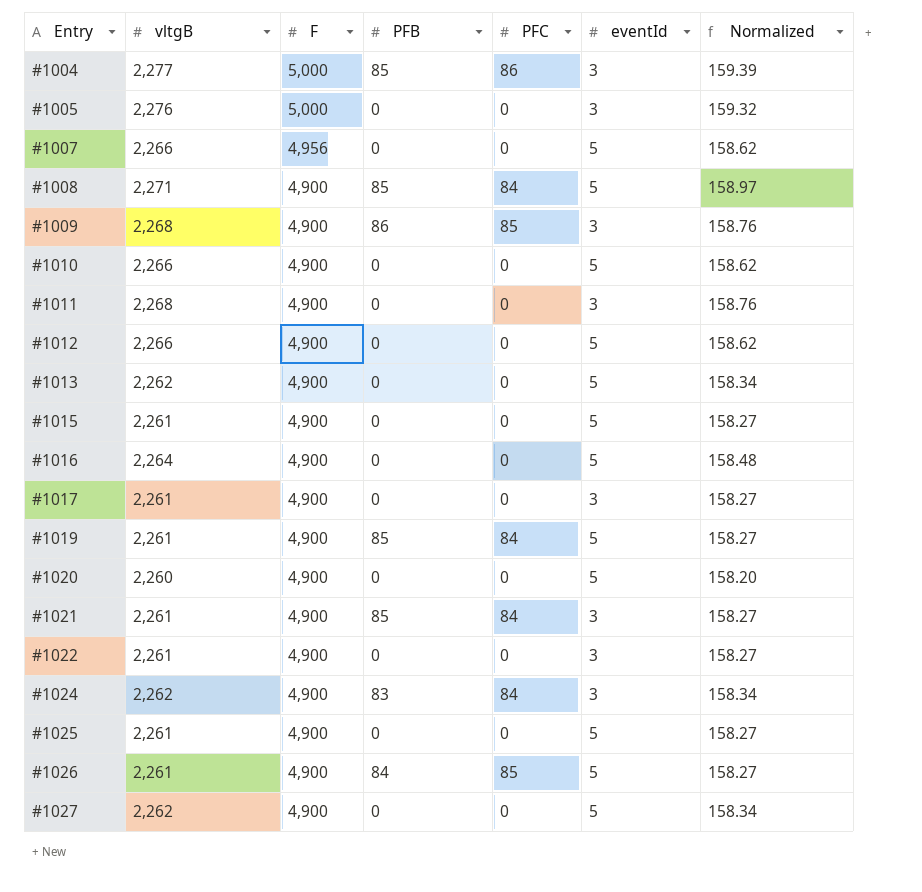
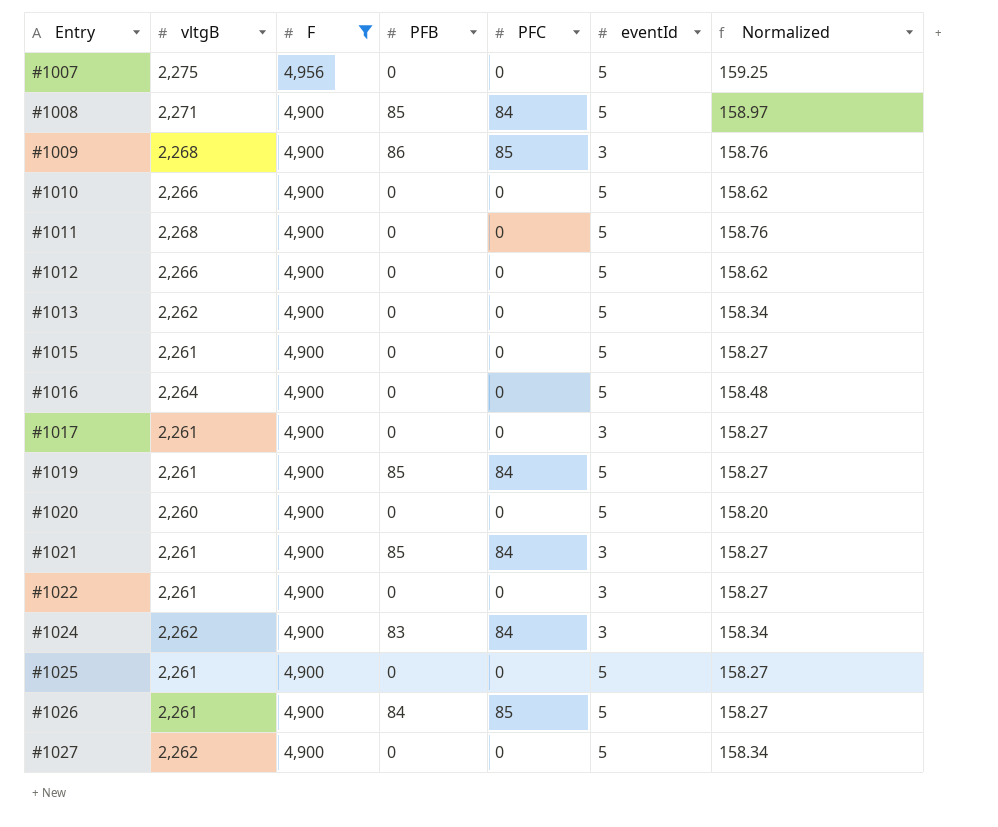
filter: none -> F != 5,000
#1007 | vltgB: 2,266 -> 2,275
#1007 | Normalized: 158.62 -> 159.25
#1011 | eventId: 3 -> 5

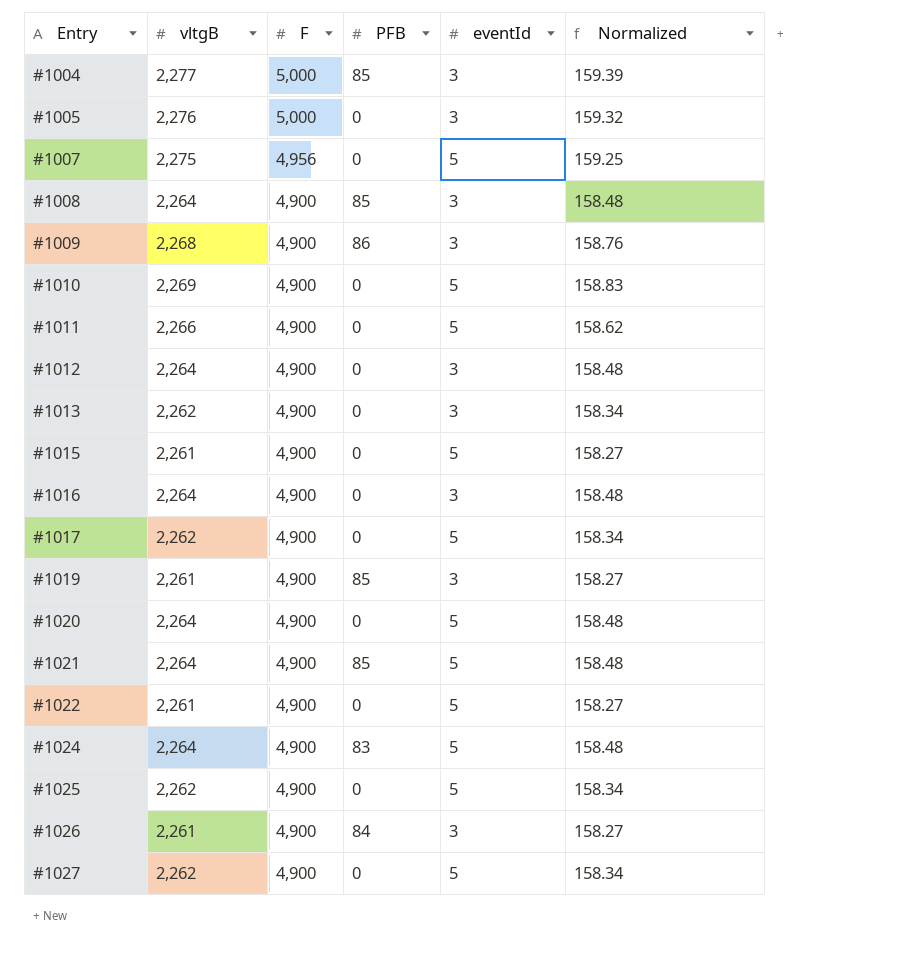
filter: F != 5,000 -> none
column PFC | position: 5 -> none
#1008 | vltgB: 2,271 -> 2,264
#1008 | eventId: 5 -> 3
#1008 | Normalized: 158.97 -> 158.48
#1010 | vltgB: 2,266 -> 2,269
#1010 | Normalized: 158.62 -> 158.83
#1011 | vltgB: 2,268 -> 2,266
#1011 | Normalized: 158.76 -> 158.62
#1012 | vltgB: 2,266 -> 2,264
#1012 | eventId: 5 -> 3
#1012 | Normalized: 158.62 -> 158.48
#1013 | eventId: 5 -> 3
#1016 | eventId: 5 -> 3
#1017 | vltgB: 2,261 -> 2,262
#1017 | eventId: 3 -> 5
#1017 | Normalized: 158.27 -> 158.34
#1019 | eventId: 5 -> 3
#1020 | vltgB: 2,260 -> 2,264
#1020 | Normalized: 158.20 -> 158.48
#1021 | vltgB: 2,261 -> 2,264
#1021 | eventId: 3 -> 5
#1021 | Normalized: 158.27 -> 158.48
#1022 | eventId: 3 -> 5
#1024 | vltgB: 2,262 -> 2,264
#1024 | eventId: 3 -> 5
#1024 | Normalized: 158.34 -> 158.48
#1025 | vltgB: 2,261 -> 2,262
#1025 | Normalized: 158.27 -> 158.34
#1026 | eventId: 5 -> 3

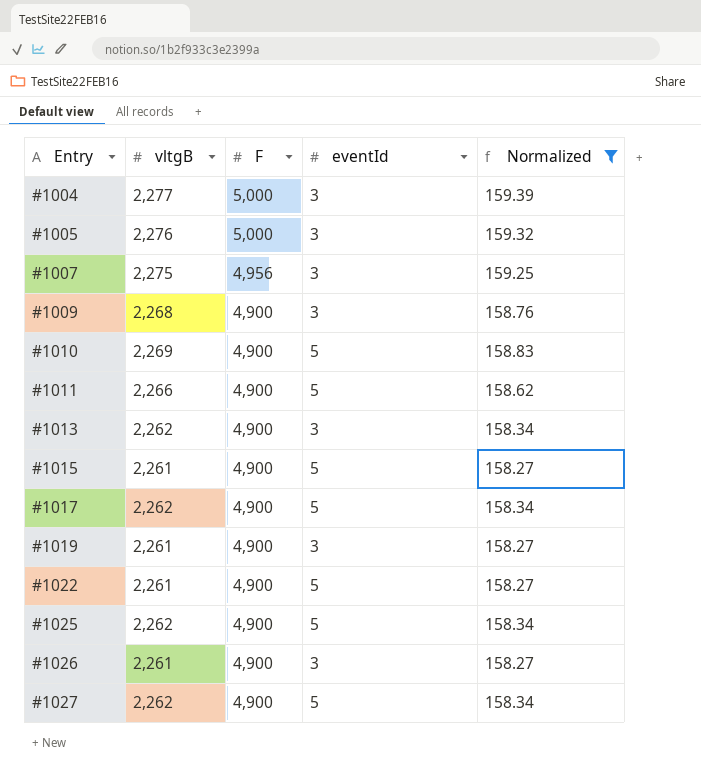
filter: none -> Normalized != 158.48
column PFB | position: 4 -> none
#1007 | eventId: 5 -> 3

